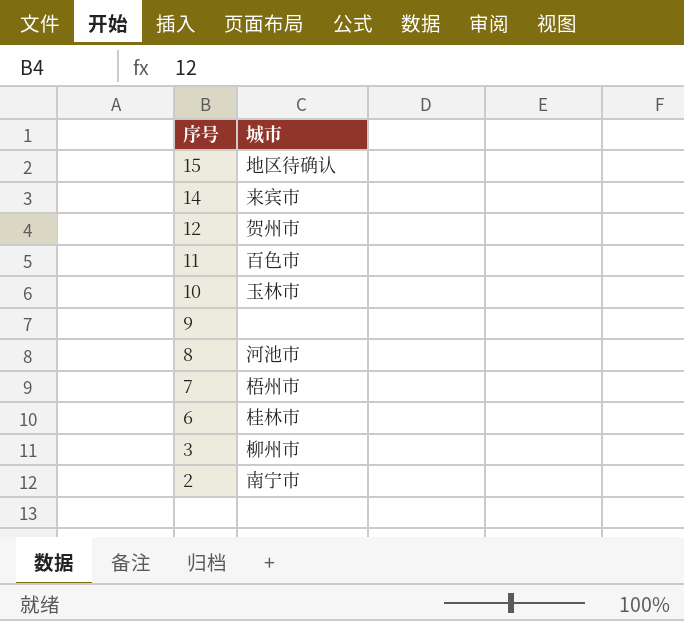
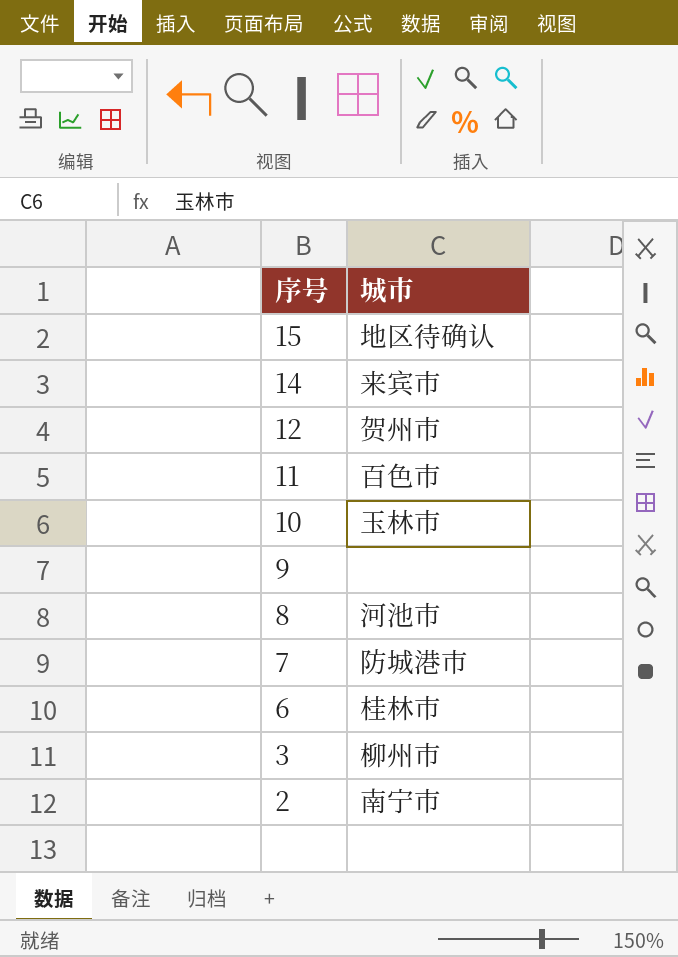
7 | 城市: 梧州市 -> 防城港市

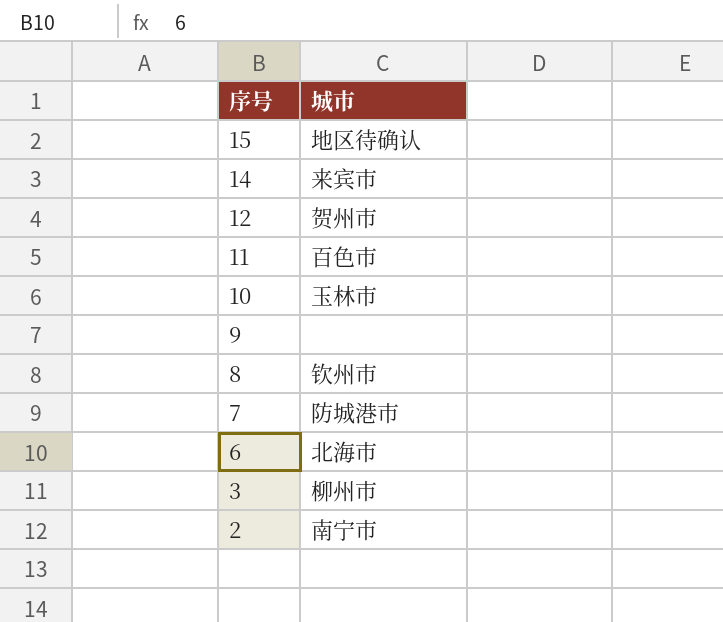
8 | 城市: 河池市 -> 钦州市
6 | 城市: 桂林市 -> 北海市

